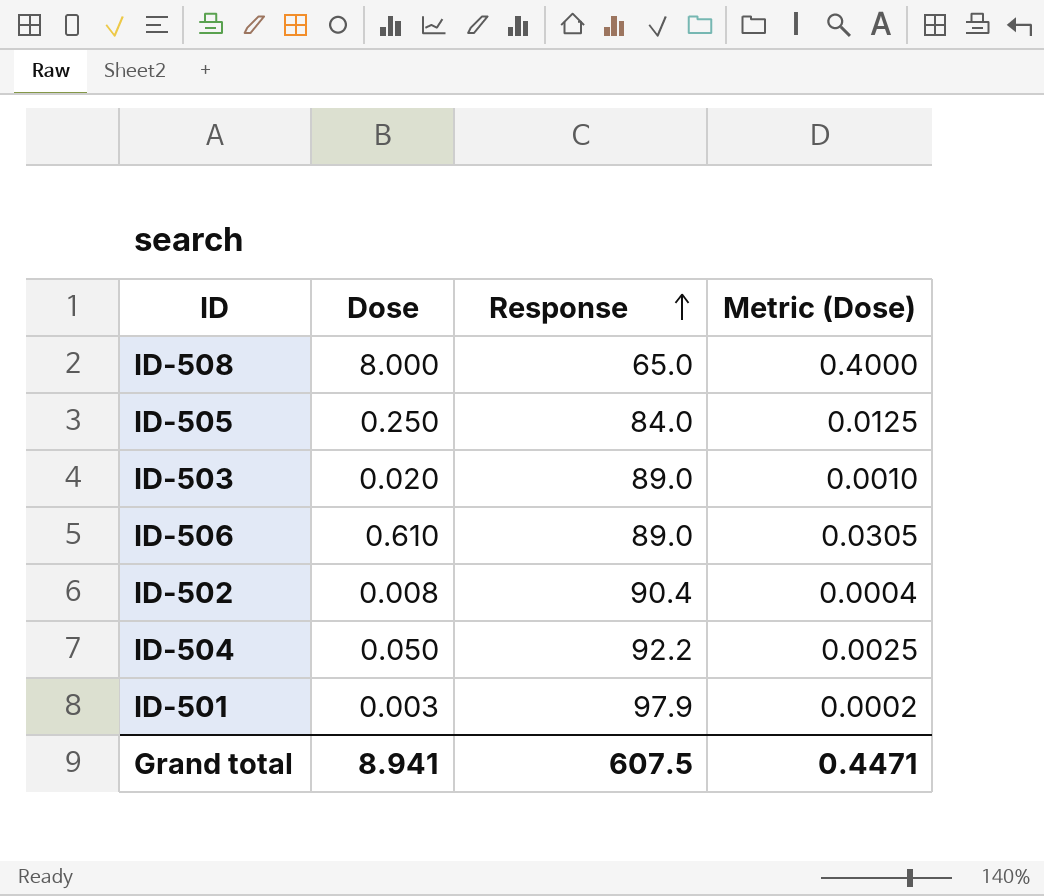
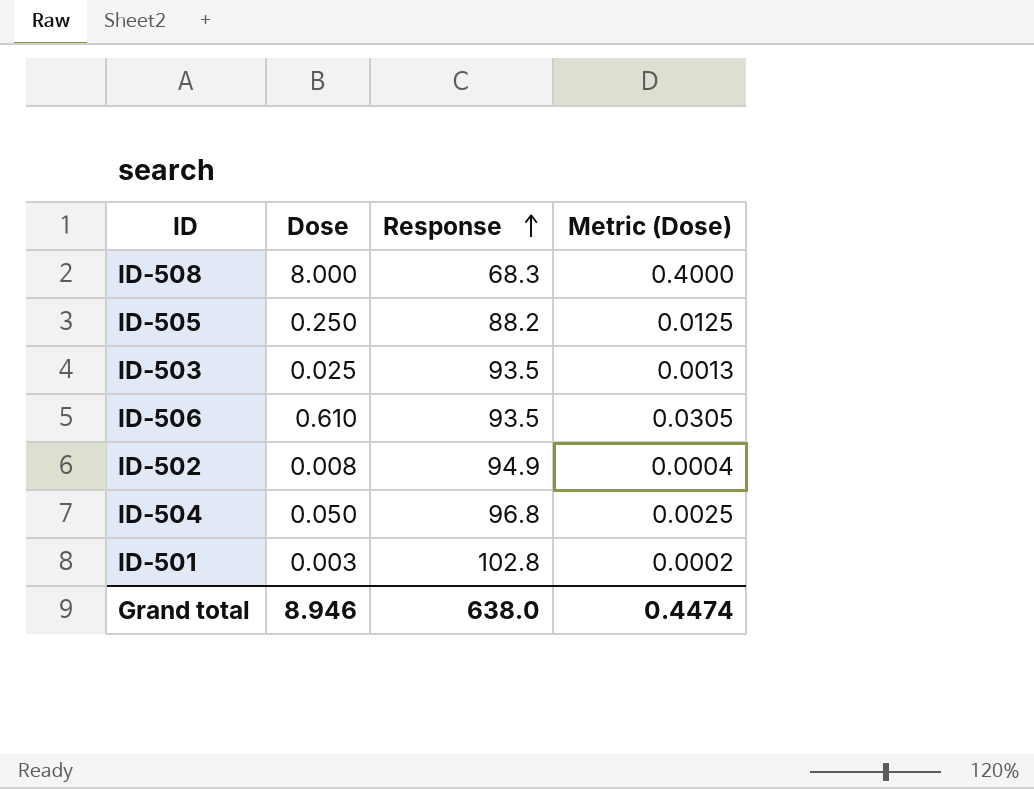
ID-508 | Response: 65.0 -> 68.3
ID-505 | Response: 84.0 -> 88.2
ID-503 | Dose: 0.020 -> 0.025
ID-503 | Response: 89.0 -> 93.5
ID-503 | Metric (Dose): 0.0010 -> 0.0013
ID-506 | Response: 89.0 -> 93.5
ID-502 | Response: 90.4 -> 94.9
ID-504 | Response: 92.2 -> 96.8
ID-501 | Response: 97.9 -> 102.8
Grand total | Dose: 8.941 -> 8.946
Grand total | Response: 607.5 -> 638.0
Grand total | Metric (Dose): 0.4471 -> 0.4474

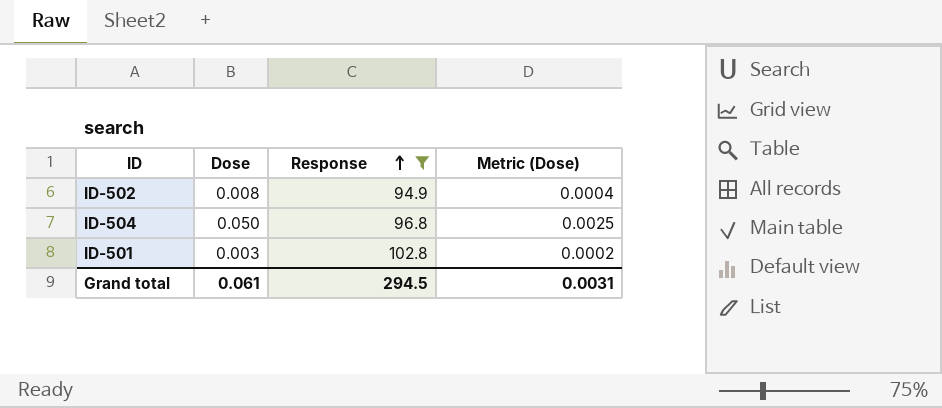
filter: none -> Response >= 94.9
Grand total | Dose: 8.946 -> 0.061
Grand total | Response: 638.0 -> 294.5
Grand total | Metric (Dose): 0.4474 -> 0.0031

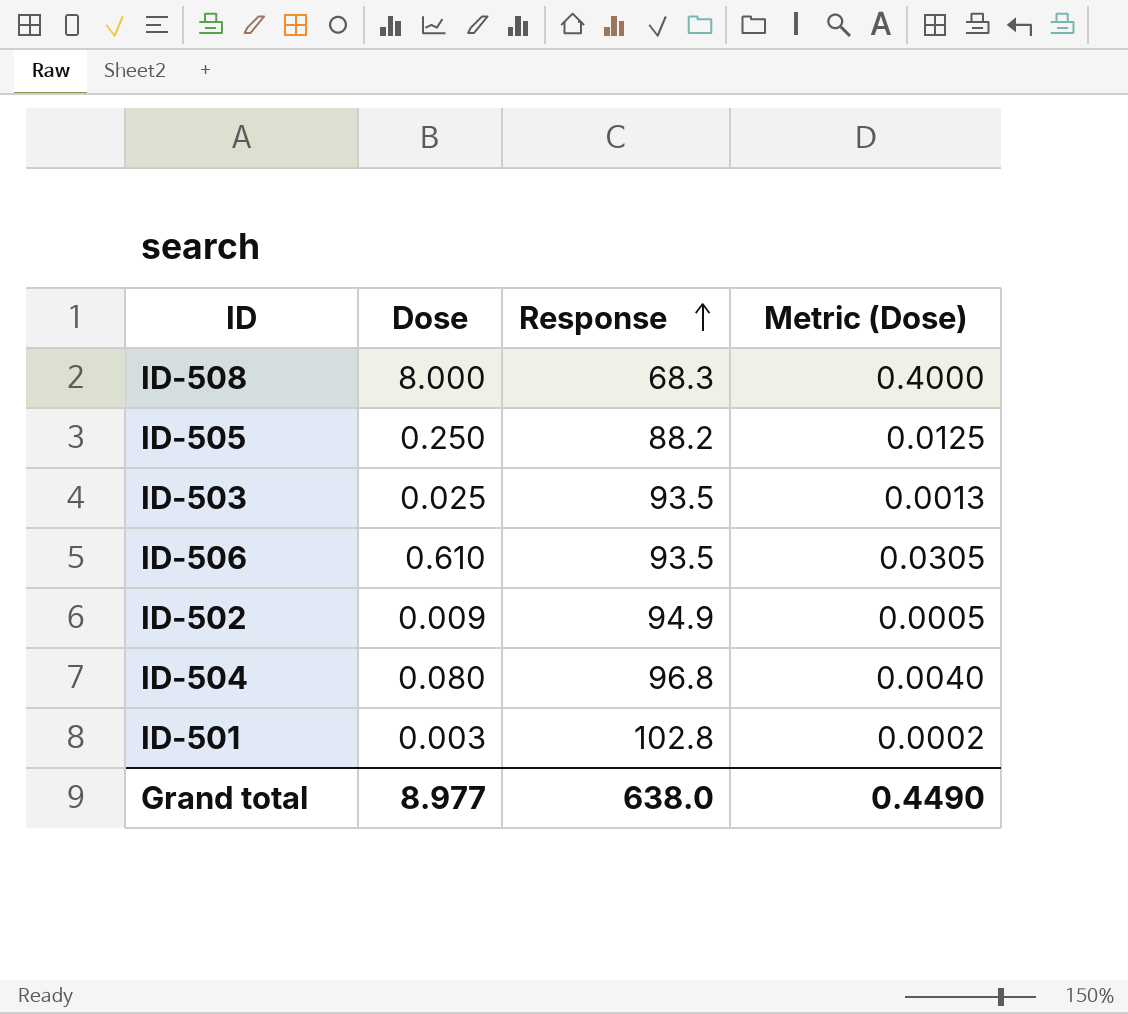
filter: Response >= 94.9 -> none
ID-502 | Dose: 0.008 -> 0.009
ID-502 | Metric (Dose): 0.0004 -> 0.0005
ID-504 | Dose: 0.050 -> 0.080
ID-504 | Metric (Dose): 0.0025 -> 0.0040
Grand total | Dose: 0.061 -> 8.977
Grand total | Response: 294.5 -> 638.0
Grand total | Metric (Dose): 0.0031 -> 0.4490

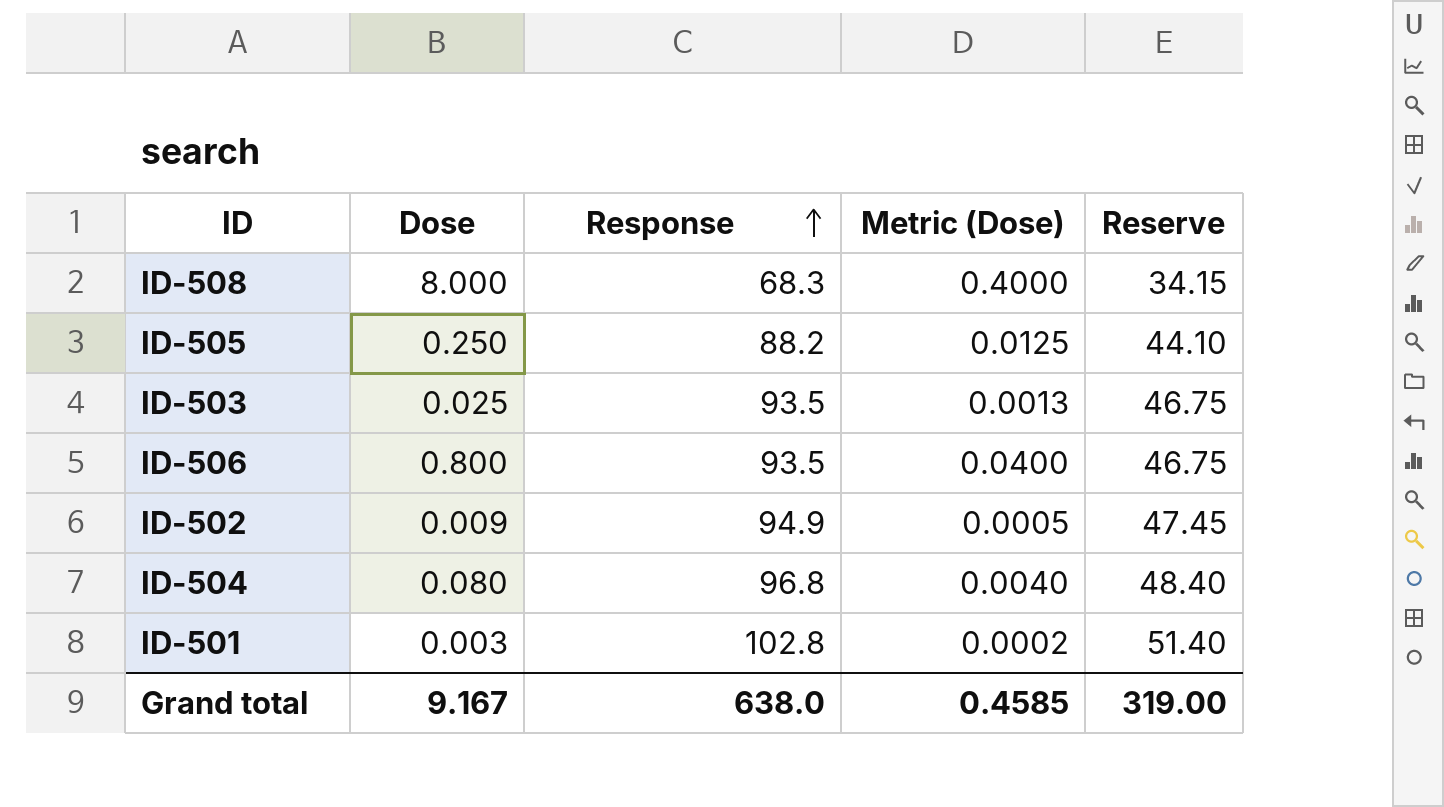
column Reserve | formula: none -> [Response] * 0.5
ID-506 | Dose: 0.610 -> 0.800
ID-506 | Metric (Dose): 0.0305 -> 0.0400
Grand total | Dose: 8.977 -> 9.167
Grand total | Metric (Dose): 0.4490 -> 0.4585

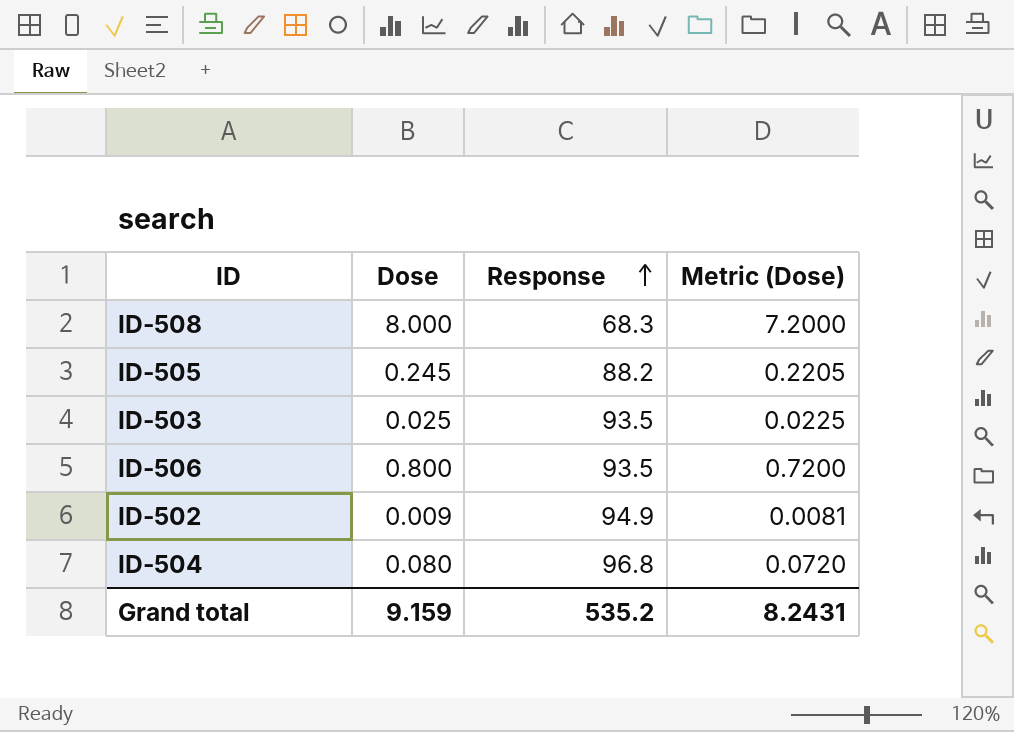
column Reserve | formula: [Response] * 0.5 -> none
column Metric (Dose) | formula: [Dose] * 0.05 -> [Dose] * 0.9
row ID-501: 0.003 | 102.8 | 0.0002 | 51.40 -> none
ID-505 | Dose: 0.250 -> 0.245
Grand total | Dose: 9.167 -> 9.159
Grand total | Response: 638.0 -> 535.2
Grand total | Metric (Dose): 0.4585 -> 8.2431

